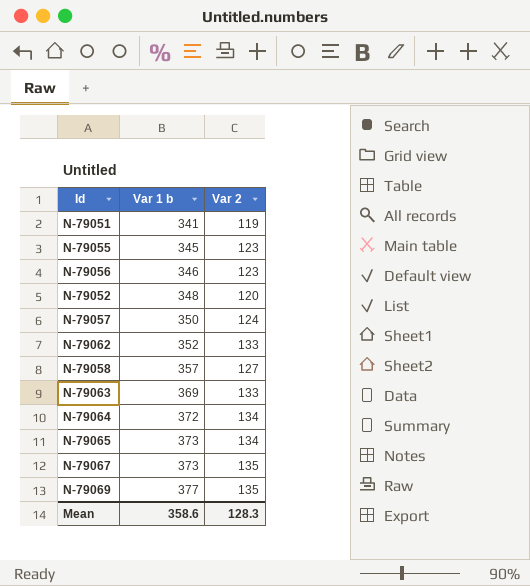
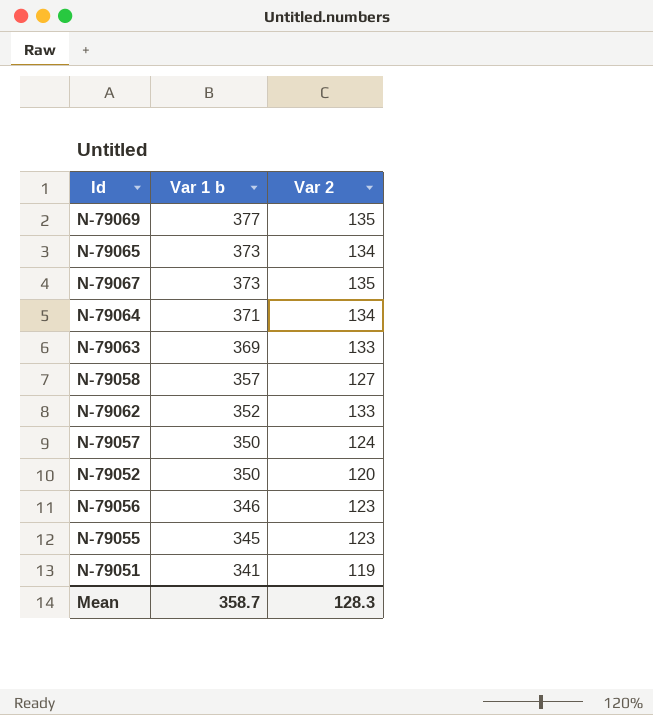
row order: Var 1 b ascending -> Var 1 b descending
N-79064 | Var 1 b: 372 -> 371
N-79052 | Var 1 b: 348 -> 350
Mean | Var 1 b: 358.6 -> 358.7

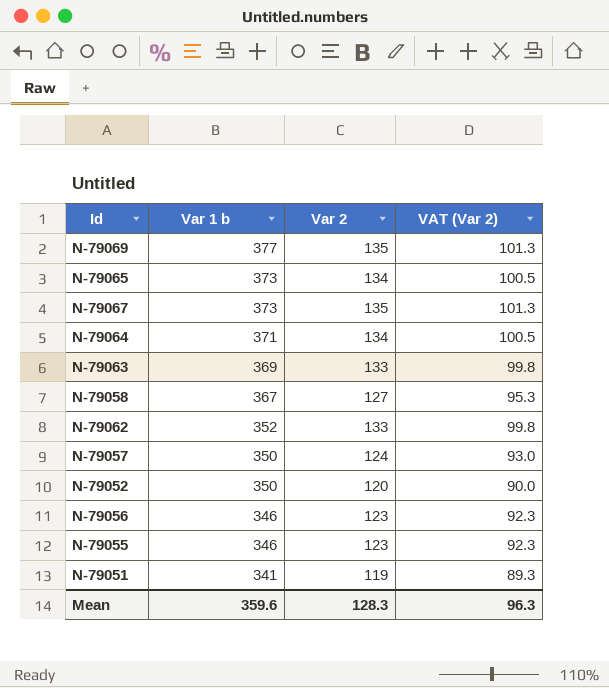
column VAT (Var 2) | formula: none -> [Var 2] * 0.75
N-79058 | Var 1 b: 357 -> 367
N-79055 | Var 1 b: 345 -> 346
Mean | Var 1 b: 358.7 -> 359.6

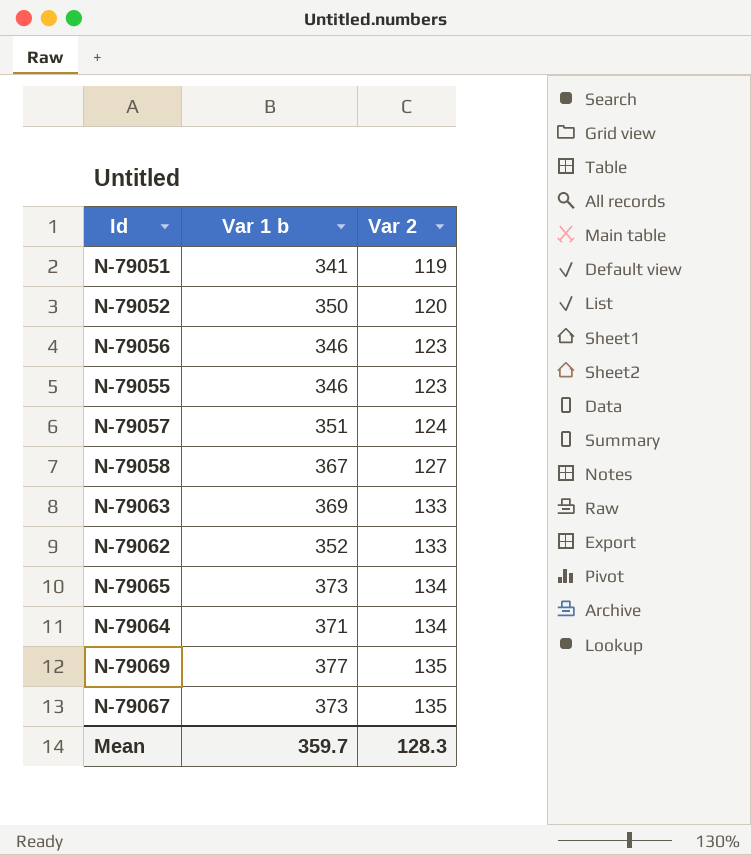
row order: Var 1 b descending -> Var 2 ascending
column VAT (Var 2) | formula: [Var 2] * 0.75 -> none
N-79057 | Var 1 b: 350 -> 351
Mean | Var 1 b: 359.6 -> 359.7

